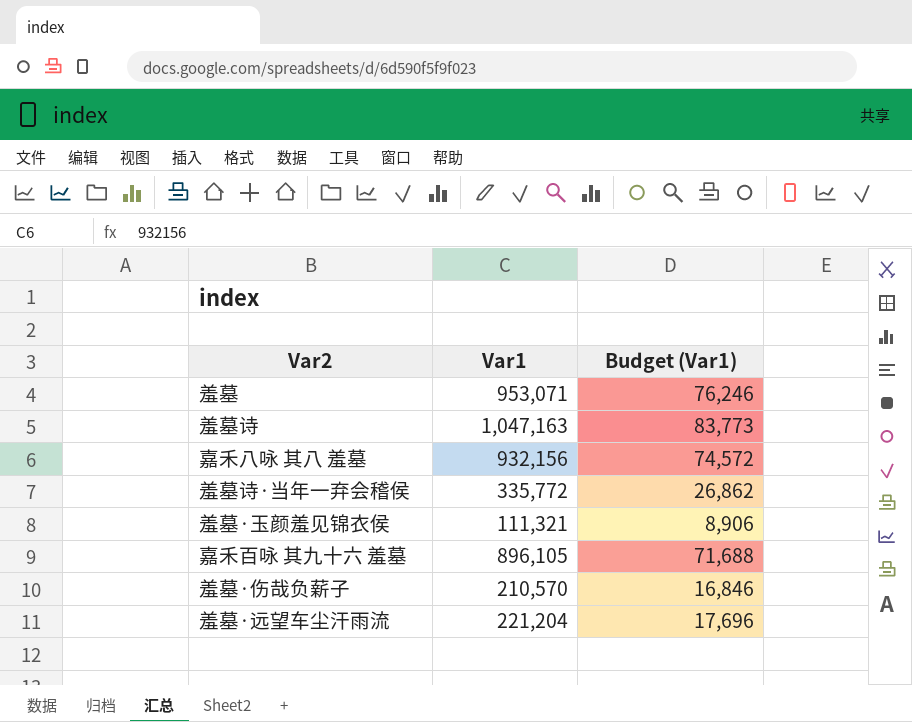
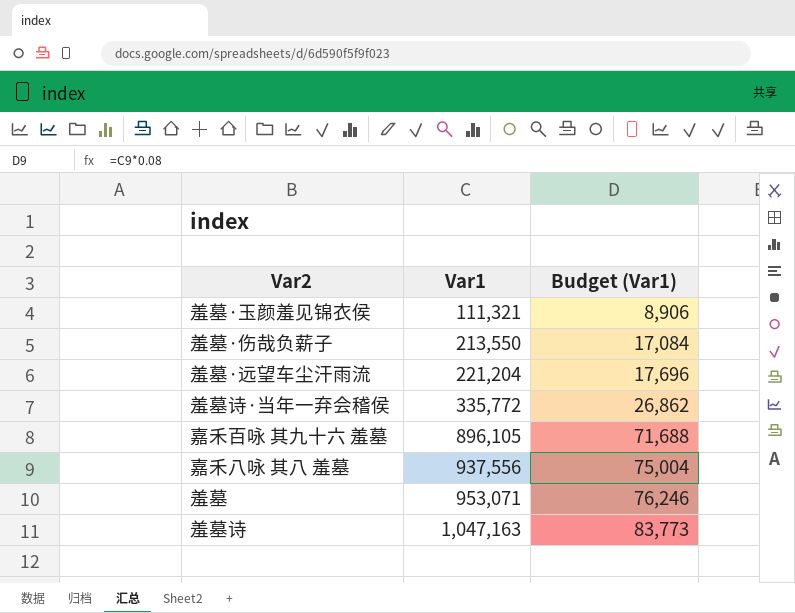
row order: none -> Var1 ascending
羞墓·伤哉负薪子 | Var1: 210,570 -> 213,550
羞墓·伤哉负薪子 | Budget (Var1): 16,846 -> 17,084
嘉禾八咏 其八 羞墓 | Var1: 932,156 -> 937,556
嘉禾八咏 其八 羞墓 | Budget (Var1): 74,572 -> 75,004

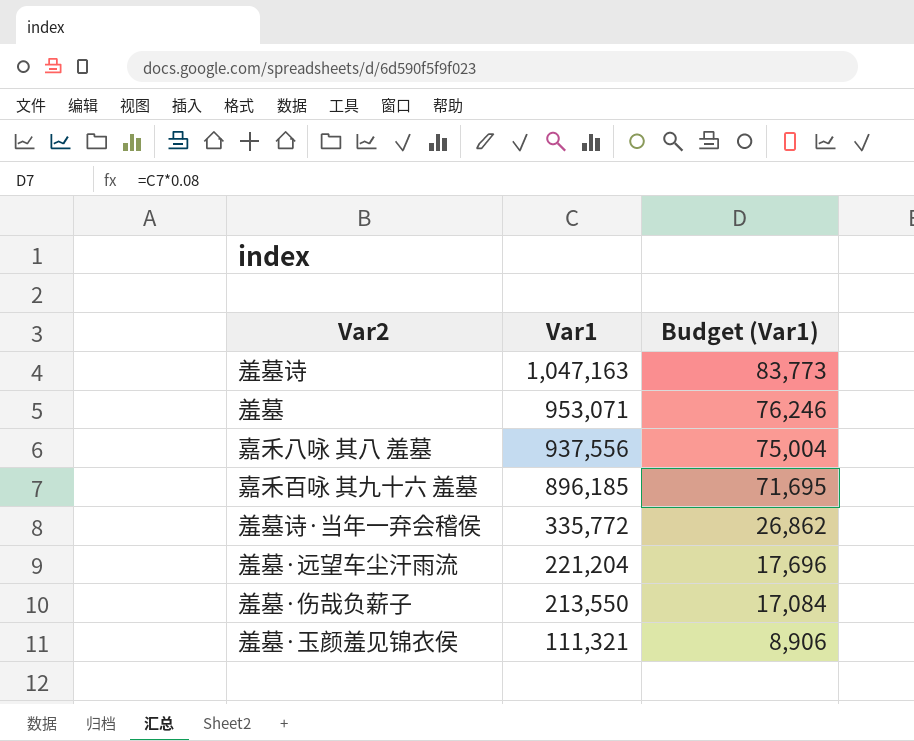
row order: Var1 ascending -> Var1 descending
嘉禾百咏 其九十六 羞墓 | Var1: 896,105 -> 896,185
嘉禾百咏 其九十六 羞墓 | Budget (Var1): 71,688 -> 71,695

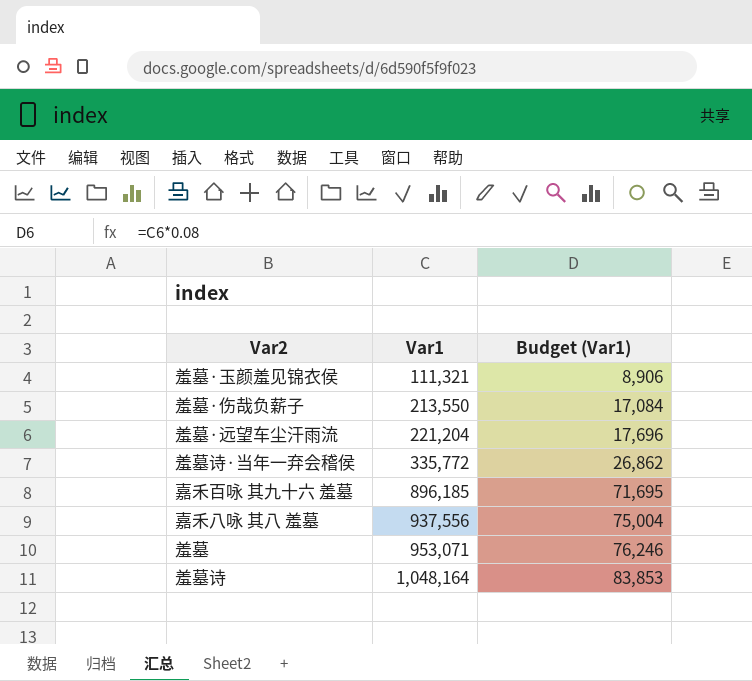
row order: Var1 descending -> Var1 ascending
羞墓诗 | Var1: 1,047,163 -> 1,048,164
羞墓诗 | Budget (Var1): 83,773 -> 83,853

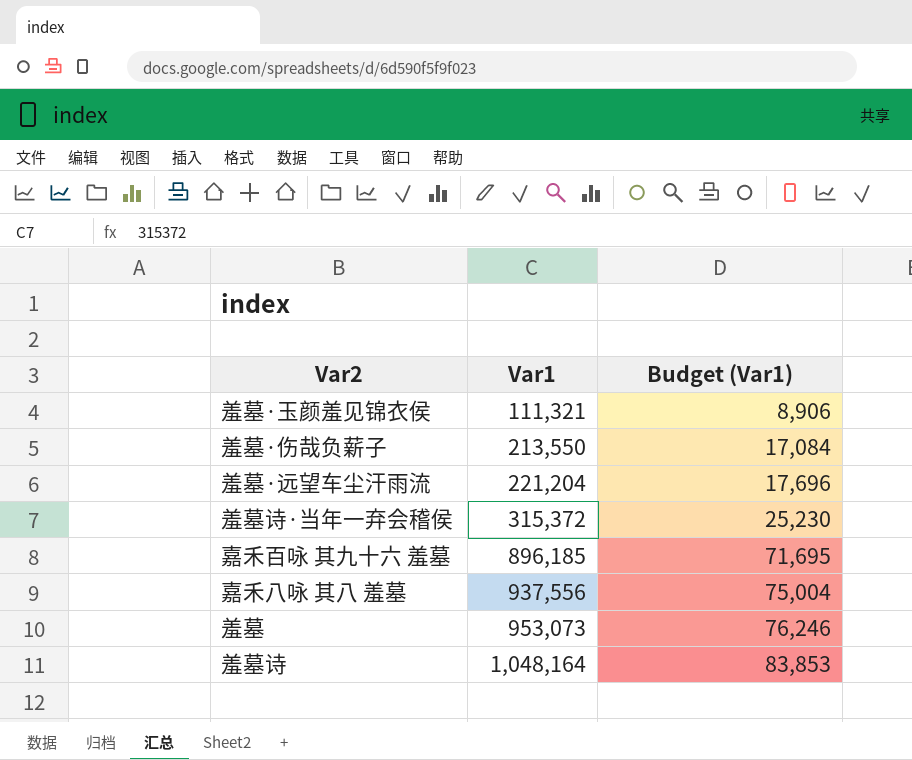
羞墓诗·当年一弃会稽侯 | Var1: 335,772 -> 315,372
羞墓诗·当年一弃会稽侯 | Budget (Var1): 26,862 -> 25,230
羞墓 | Var1: 953,071 -> 953,073

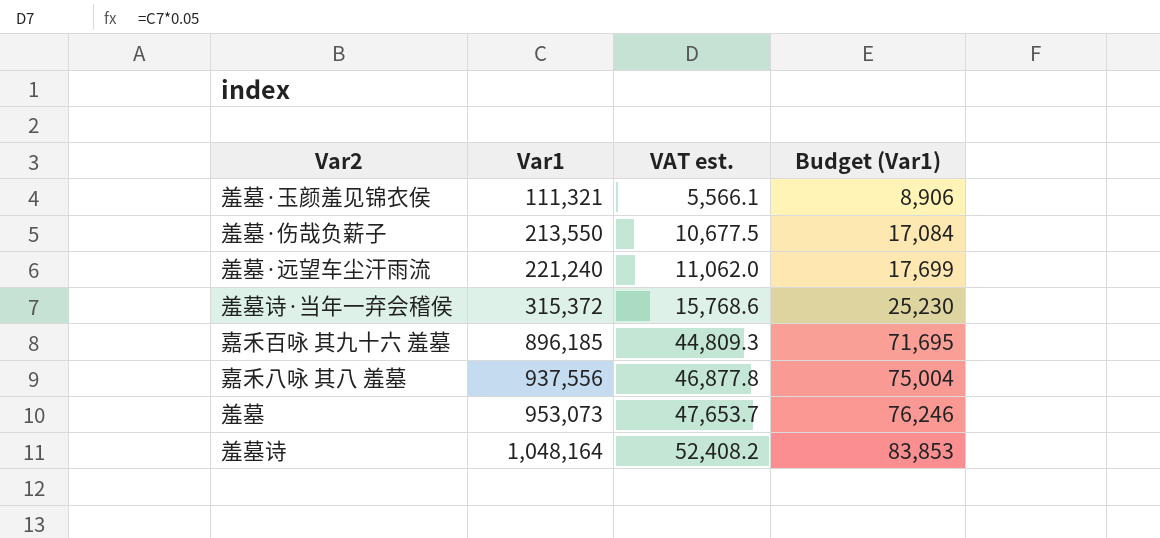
column VAT est. | formula: none -> [Var1] * 0.05
羞墓·远望车尘汗雨流 | Var1: 221,204 -> 221,240
羞墓·远望车尘汗雨流 | Budget (Var1): 17,696 -> 17,699

